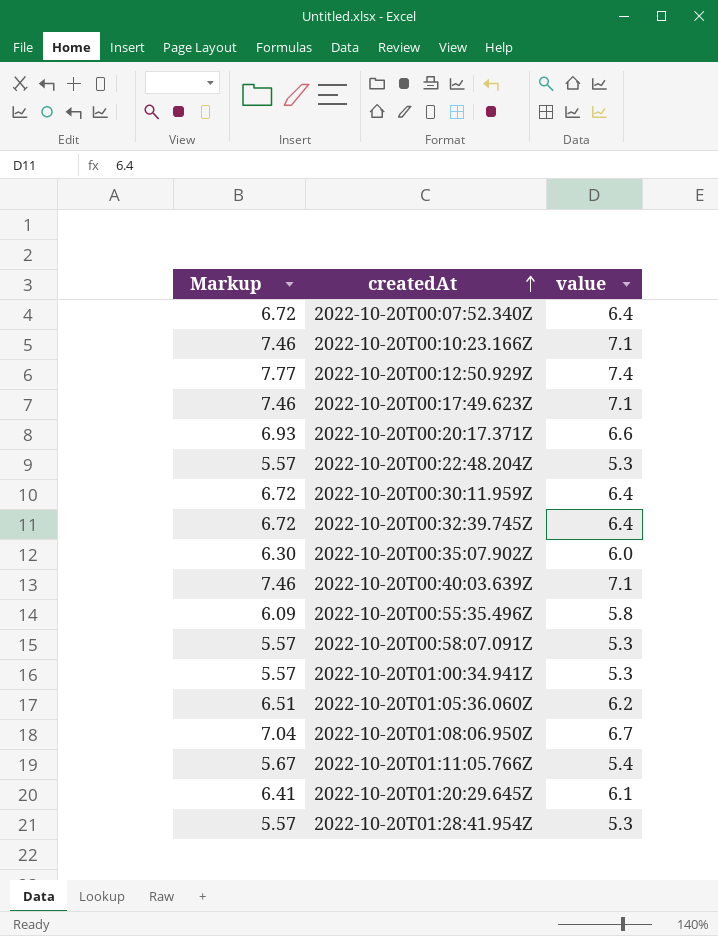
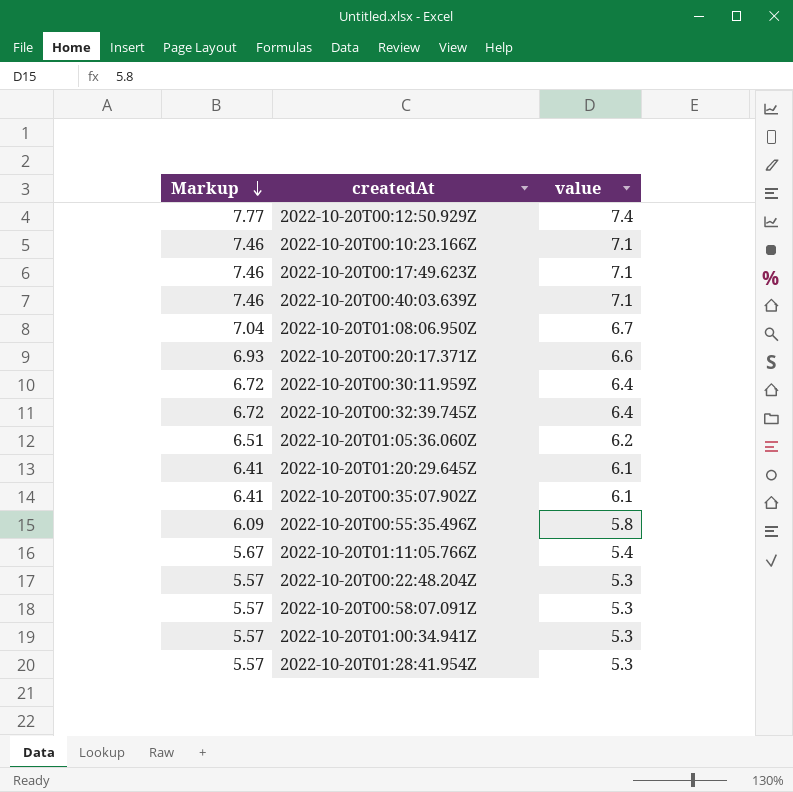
row order: createdAt ascending -> Markup descending
row 2022-10-20T00:07:52.340Z: 6.72 | 6.4 -> none
2022-10-20T00:35:07.902Z | Markup: 6.30 -> 6.41
2022-10-20T00:35:07.902Z | value: 6.0 -> 6.1

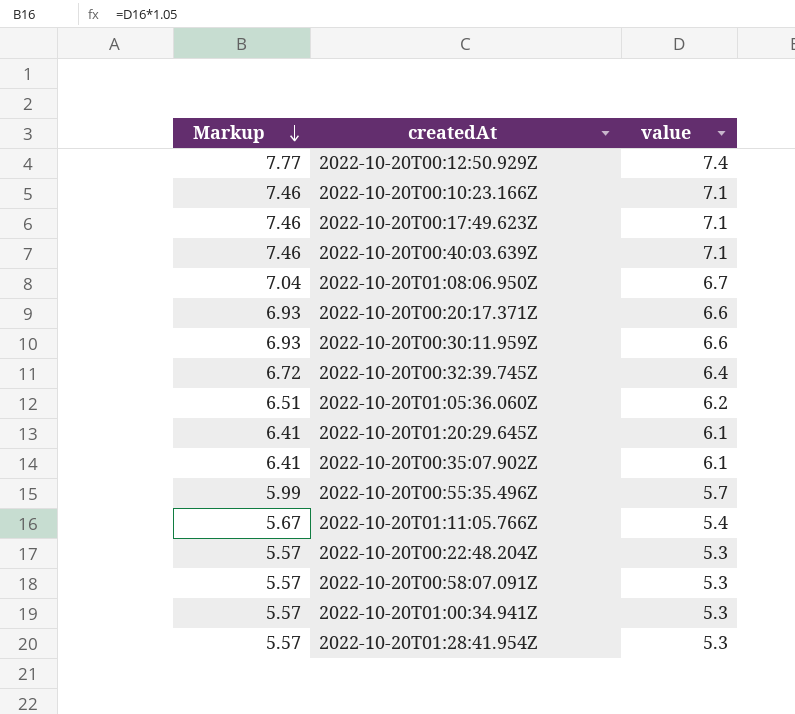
2022-10-20T00:30:11.959Z | Markup: 6.72 -> 6.93
2022-10-20T00:30:11.959Z | value: 6.4 -> 6.6
2022-10-20T00:55:35.496Z | Markup: 6.09 -> 5.99
2022-10-20T00:55:35.496Z | value: 5.8 -> 5.7

